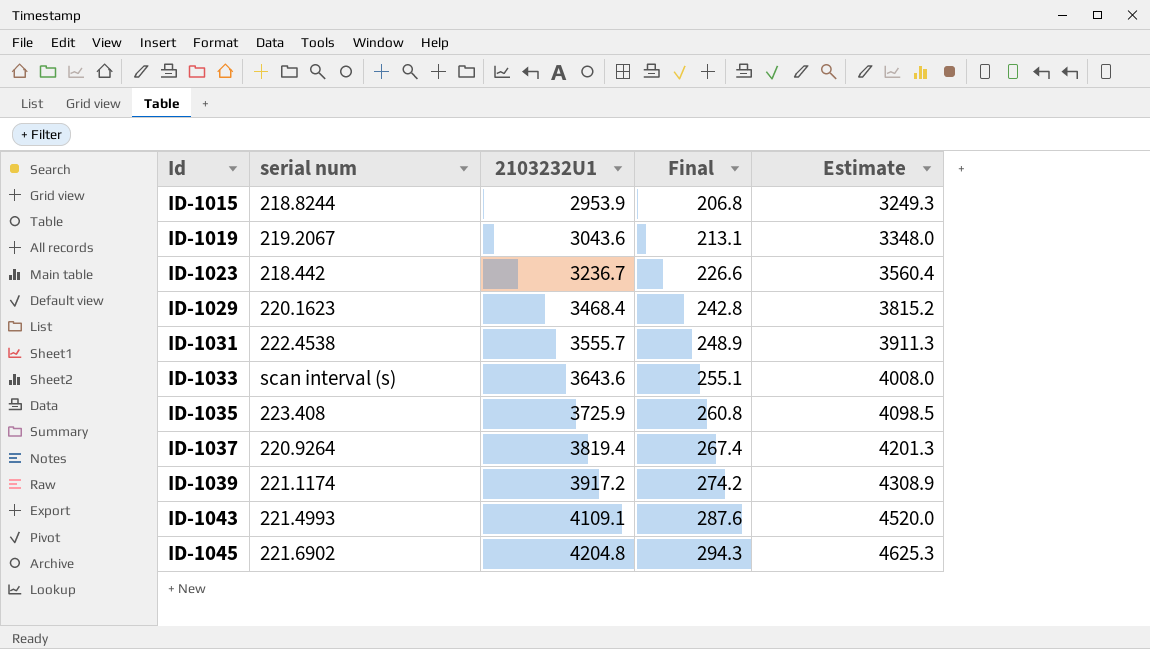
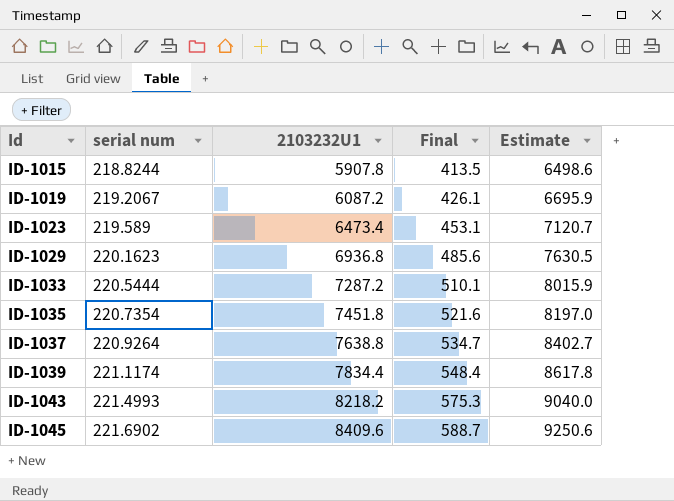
row ID-1031: 222.4538 | 3555.7 | 248.9 | 3911.3 -> none
ID-1015 | 2103232U1: 2953.9 -> 5907.8
ID-1015 | Final: 206.8 -> 413.5
ID-1015 | Estimate: 3249.3 -> 6498.6
ID-1019 | 2103232U1: 3043.6 -> 6087.2
ID-1019 | Final: 213.1 -> 426.1
ID-1019 | Estimate: 3348.0 -> 6695.9
ID-1023 | serial num: 218.442 -> 219.589
ID-1023 | 2103232U1: 3236.7 -> 6473.4
ID-1023 | Final: 226.6 -> 453.1
ID-1023 | Estimate: 3560.4 -> 7120.7
ID-1029 | 2103232U1: 3468.4 -> 6936.8
ID-1029 | Final: 242.8 -> 485.6
ID-1029 | Estimate: 3815.2 -> 7630.5
ID-1033 | serial num: scan interval (s) -> 220.5444
ID-1033 | 2103232U1: 3643.6 -> 7287.2
ID-1033 | Final: 255.1 -> 510.1
ID-1033 | Estimate: 4008.0 -> 8015.9
ID-1035 | serial num: 223.408 -> 220.7354
ID-1035 | 2103232U1: 3725.9 -> 7451.8
ID-1035 | Final: 260.8 -> 521.6
ID-1035 | Estimate: 4098.5 -> 8197.0
ID-1037 | 2103232U1: 3819.4 -> 7638.8
ID-1037 | Final: 267.4 -> 534.7
ID-1037 | Estimate: 4201.3 -> 8402.7
ID-1039 | 2103232U1: 3917.2 -> 7834.4
ID-1039 | Final: 274.2 -> 548.4
ID-1039 | Estimate: 4308.9 -> 8617.8
ID-1043 | 2103232U1: 4109.1 -> 8218.2
ID-1043 | Final: 287.6 -> 575.3
ID-1043 | Estimate: 4520.0 -> 9040.0
ID-1045 | 2103232U1: 4204.8 -> 8409.6
ID-1045 | Final: 294.3 -> 588.7
ID-1045 | Estimate: 4625.3 -> 9250.6

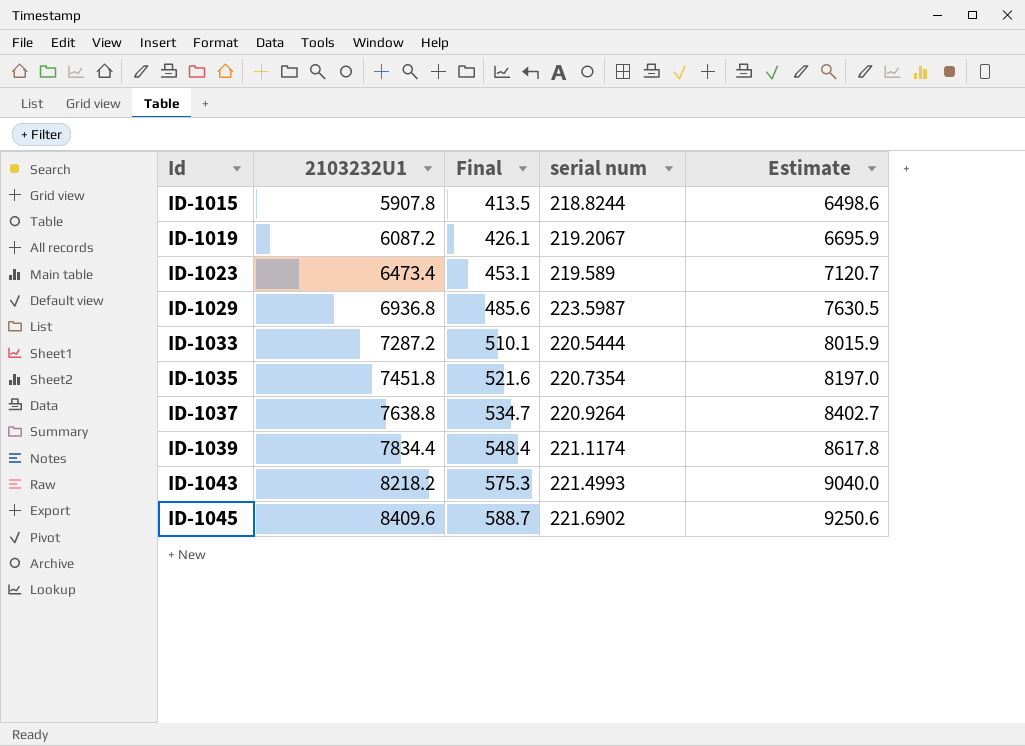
column serial num | position: 2 -> 4
ID-1029 | serial num: 220.1623 -> 223.5987

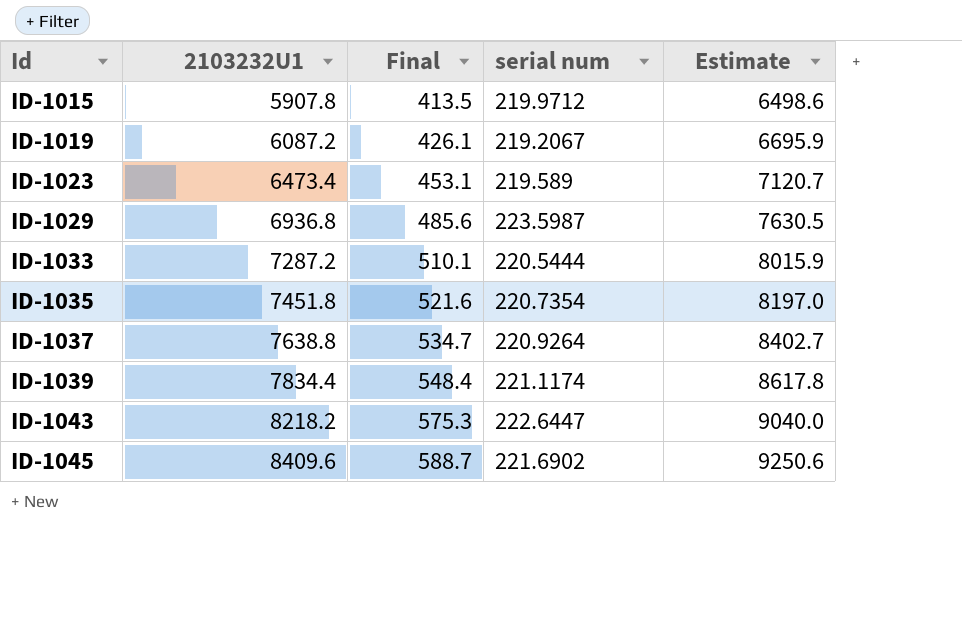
ID-1015 | serial num: 218.8244 -> 219.9712
ID-1043 | serial num: 221.4993 -> 222.6447

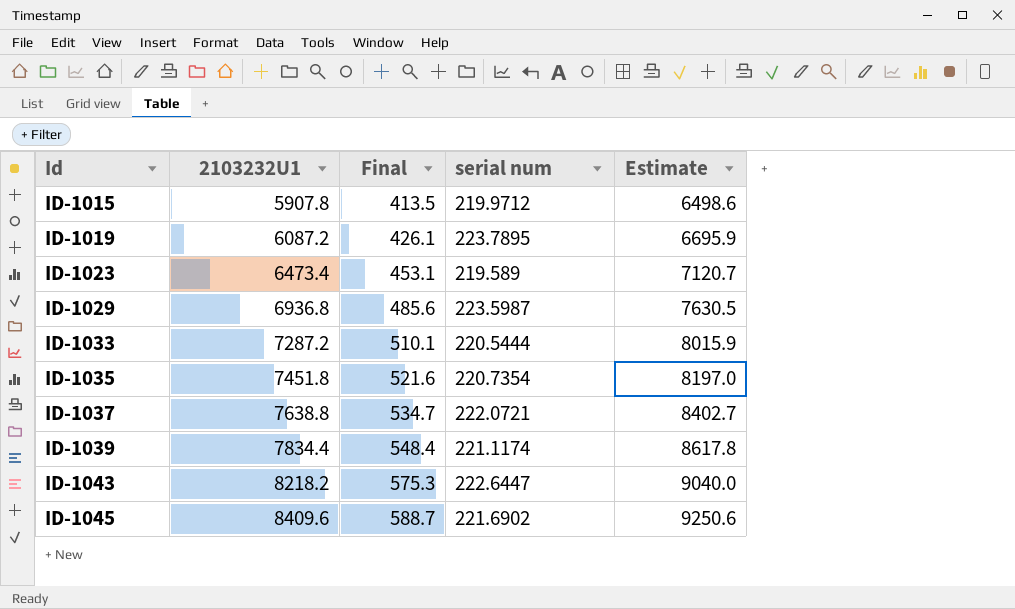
ID-1019 | serial num: 219.2067 -> 223.7895
ID-1037 | serial num: 220.9264 -> 222.0721

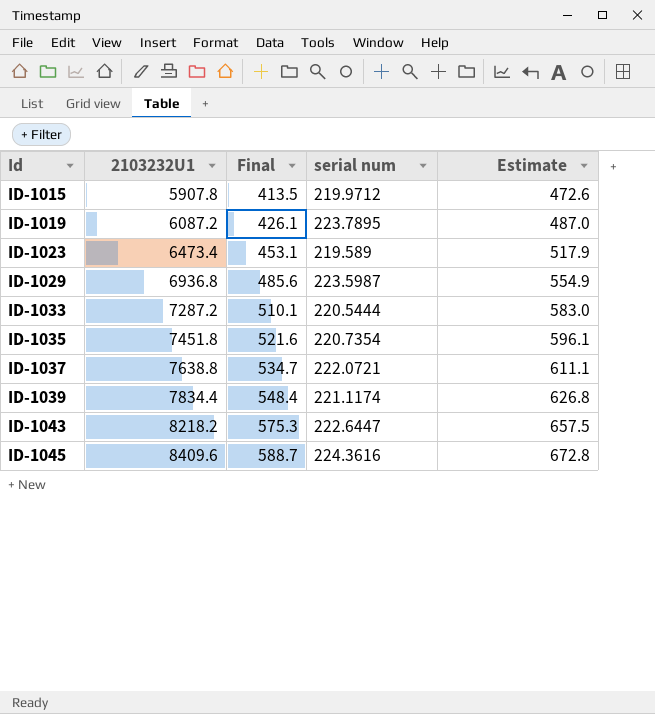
column Estimate | formula: [2103232U1] * 1.1 -> [2103232U1] * 0.08
ID-1045 | serial num: 221.6902 -> 224.3616

